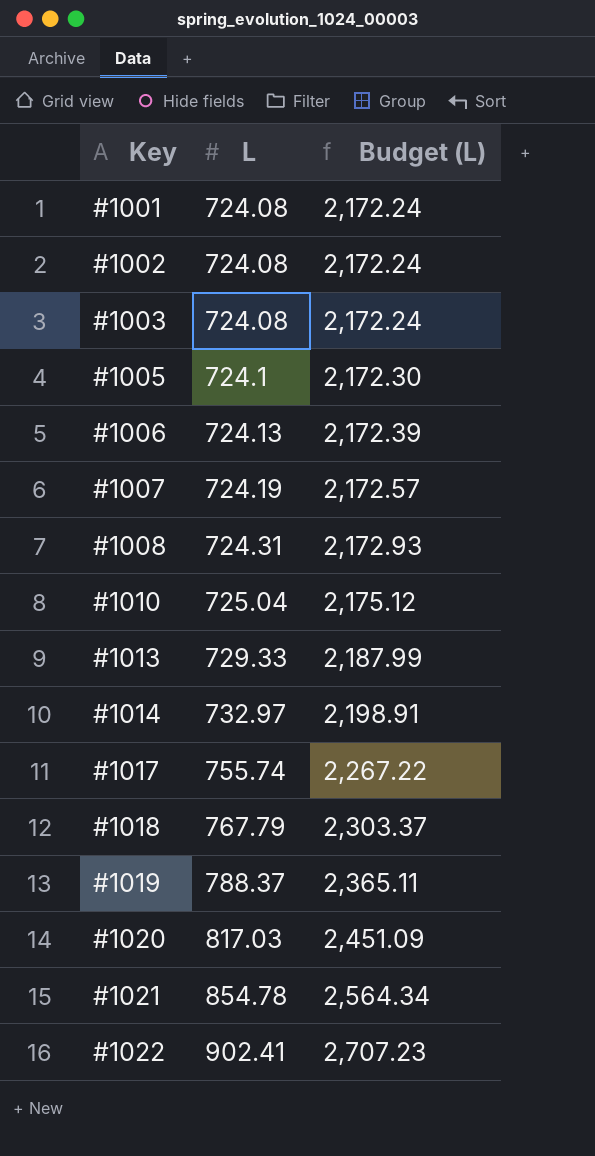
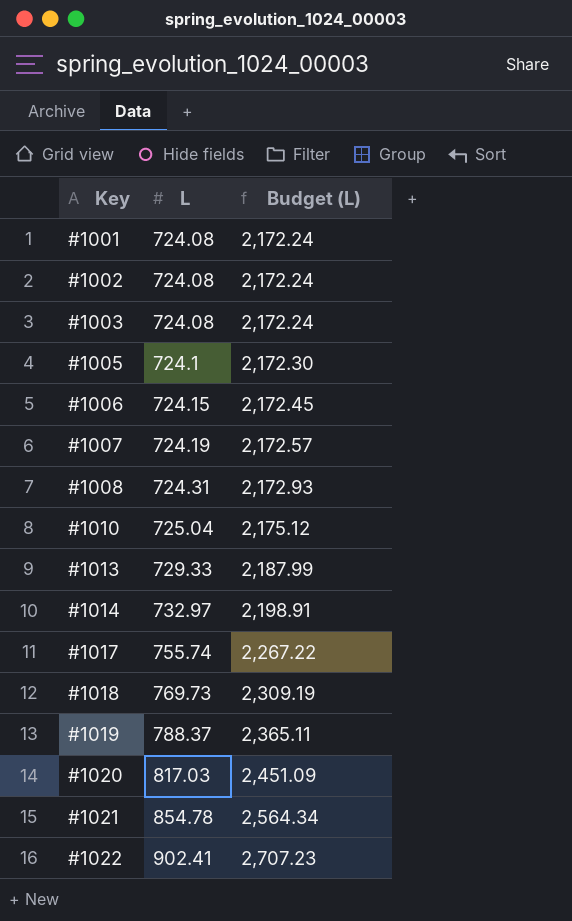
#1006 | L: 724.13 -> 724.15
#1006 | Budget (L): 2,172.39 -> 2,172.45
#1018 | L: 767.79 -> 769.73
#1018 | Budget (L): 2,303.37 -> 2,309.19

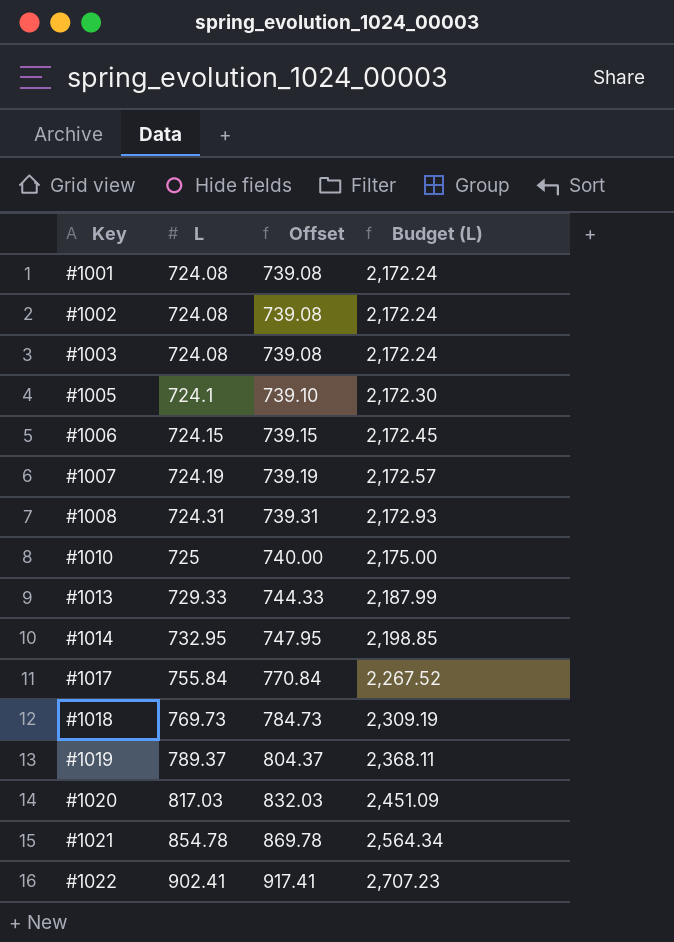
column Offset | formula: none -> [L] + 15
#1010 | L: 725.04 -> 725
#1010 | Budget (L): 2,175.12 -> 2,175.00
#1014 | L: 732.97 -> 732.95
#1014 | Budget (L): 2,198.91 -> 2,198.85
#1017 | L: 755.74 -> 755.84
#1017 | Budget (L): 2,267.22 -> 2,267.52
#1019 | L: 788.37 -> 789.37
#1019 | Budget (L): 2,365.11 -> 2,368.11

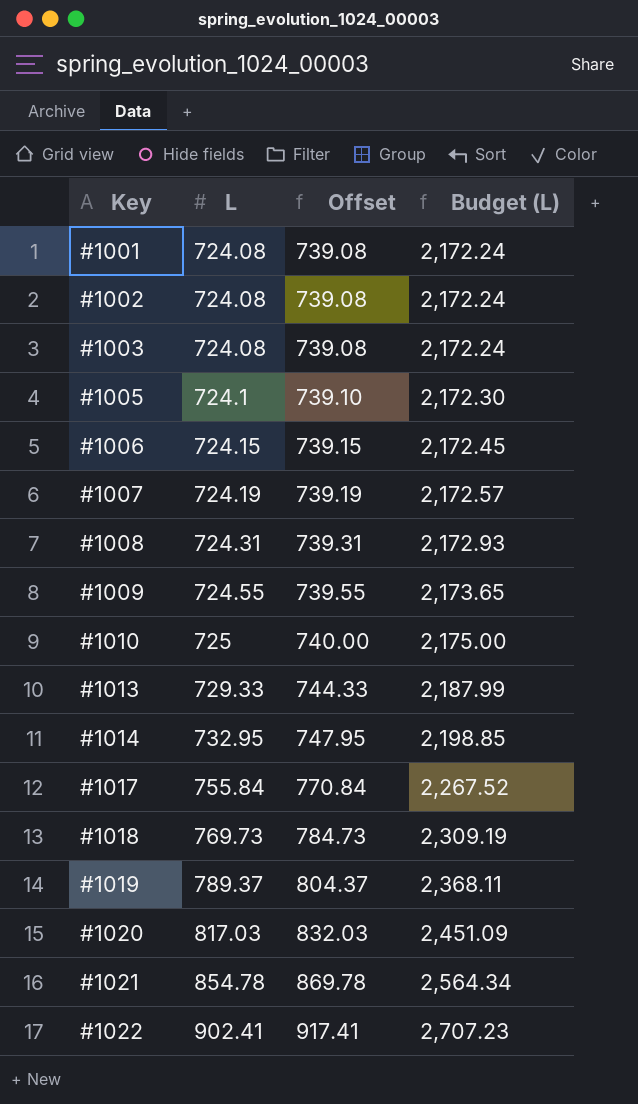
row #1009: none -> 724.55 | 739.55 | 2,173.65

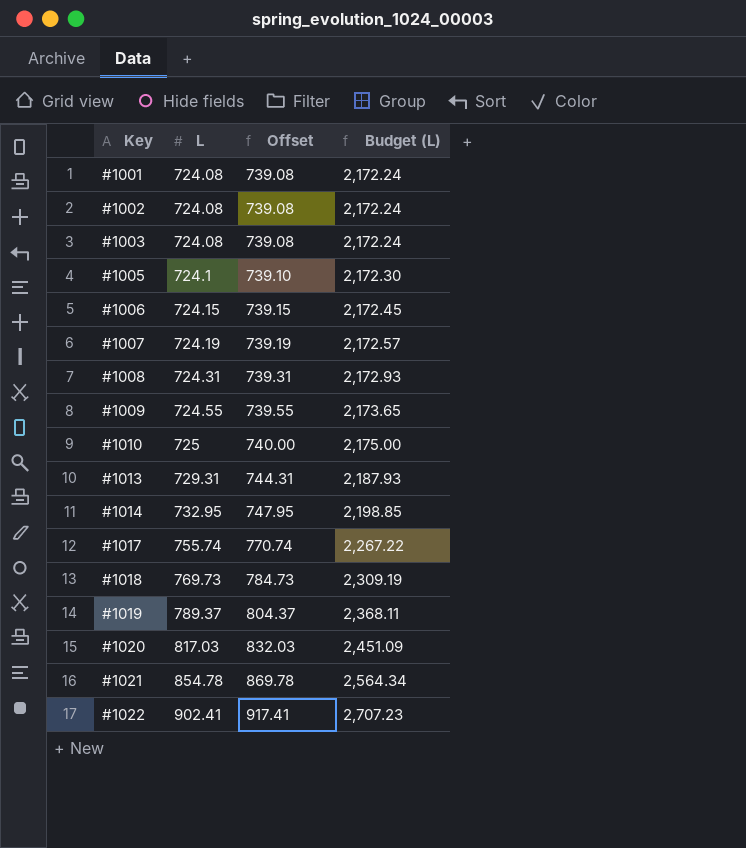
#1013 | L: 729.33 -> 729.31
#1013 | Offset: 744.33 -> 744.31
#1013 | Budget (L): 2,187.99 -> 2,187.93
#1017 | L: 755.84 -> 755.74
#1017 | Offset: 770.84 -> 770.74
#1017 | Budget (L): 2,267.52 -> 2,267.22

